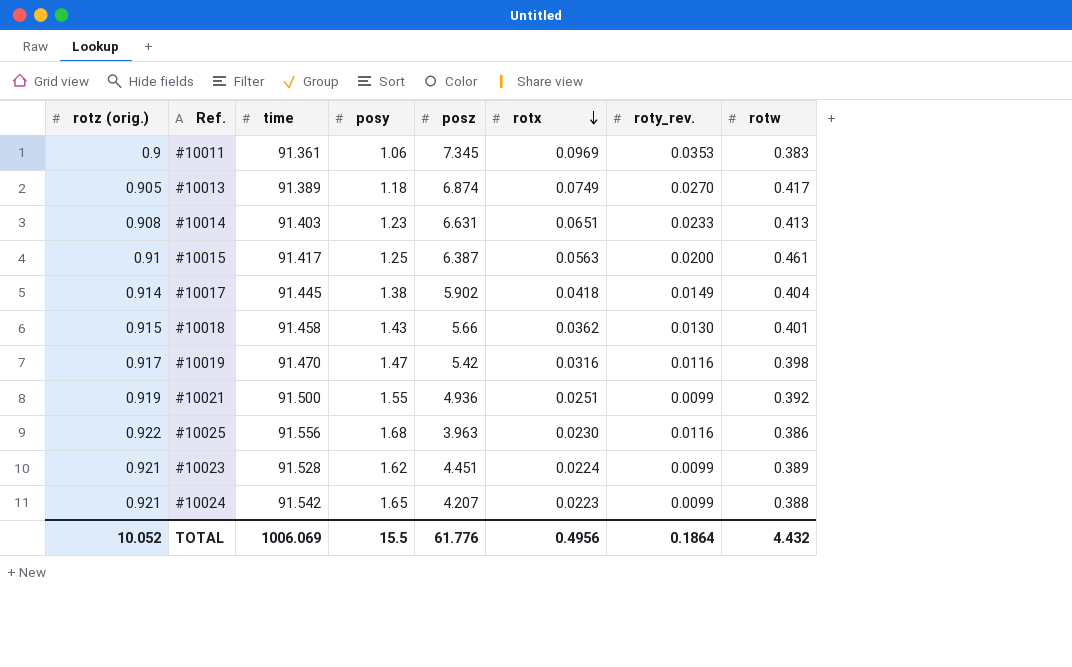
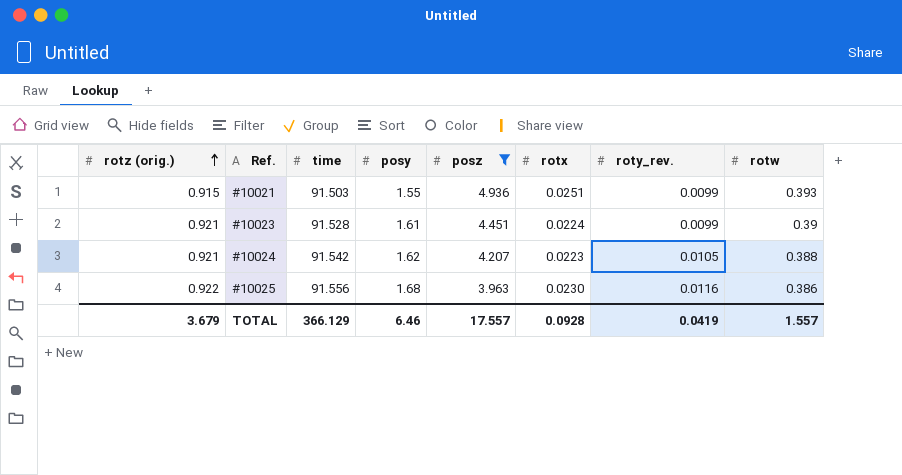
filter: none -> posz <= 4.936
row order: rotx descending -> rotz (orig.) ascending
#10021 | rotz (orig.): 0.919 -> 0.915
#10021 | time: 91.500 -> 91.503
#10021 | rotw: 0.392 -> 0.393
#10023 | posy: 1.62 -> 1.61
#10023 | rotw: 0.389 -> 0.39
#10024 | posy: 1.65 -> 1.62
#10024 | roty_rev.: 0.0099 -> 0.0105
TOTAL | rotz (orig.): 10.052 -> 3.679
TOTAL | time: 1006.069 -> 366.129
TOTAL | posy: 15.5 -> 6.46
TOTAL | posz: 61.776 -> 17.557
TOTAL | rotx: 0.4956 -> 0.0928
TOTAL | roty_rev.: 0.1864 -> 0.0419
TOTAL | rotw: 4.432 -> 1.557

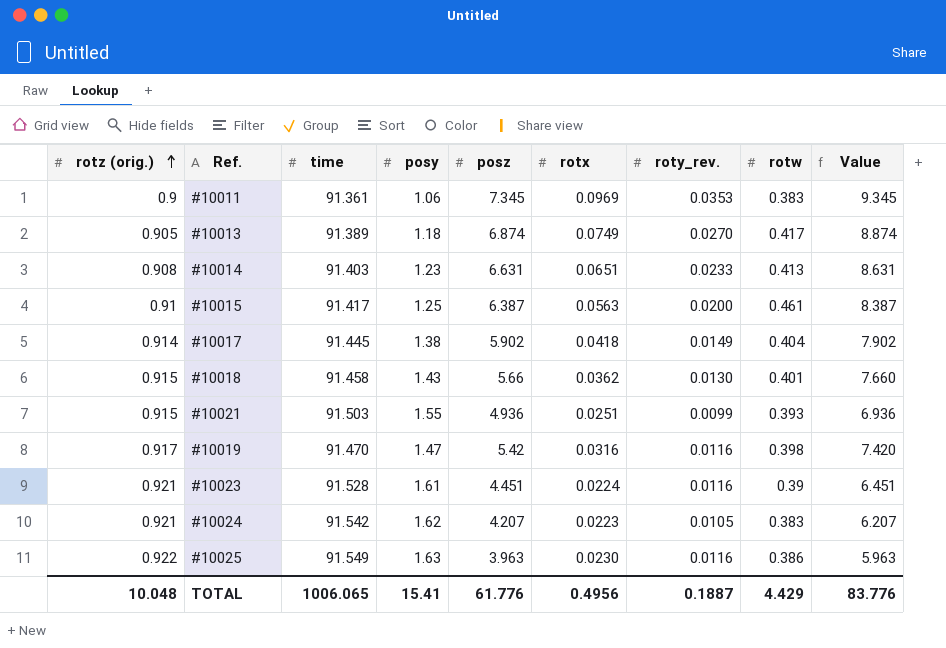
filter: posz <= 4.936 -> none
column Value | formula: none -> [posz] + 2
#10023 | roty_rev.: 0.0099 -> 0.0116
#10024 | rotw: 0.388 -> 0.383
#10025 | time: 91.556 -> 91.549
#10025 | posy: 1.68 -> 1.63
TOTAL | rotz (orig.): 3.679 -> 10.048
TOTAL | time: 366.129 -> 1006.065
TOTAL | posy: 6.46 -> 15.41
TOTAL | posz: 17.557 -> 61.776
TOTAL | rotx: 0.0928 -> 0.4956
TOTAL | roty_rev.: 0.0419 -> 0.1887
TOTAL | rotw: 1.557 -> 4.429

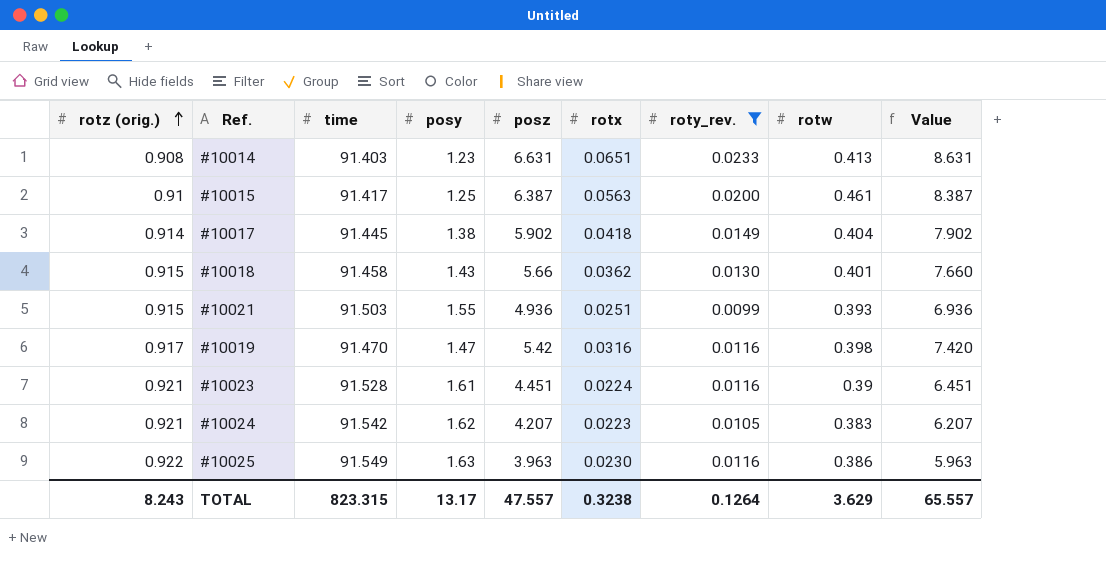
filter: none -> roty_rev. <= 0.0233
TOTAL | rotz (orig.): 10.048 -> 8.243
TOTAL | time: 1006.065 -> 823.315
TOTAL | posy: 15.41 -> 13.17
TOTAL | posz: 61.776 -> 47.557
TOTAL | rotx: 0.4956 -> 0.3238
TOTAL | roty_rev.: 0.1887 -> 0.1264
TOTAL | rotw: 4.429 -> 3.629
TOTAL | Value: 83.776 -> 65.557

